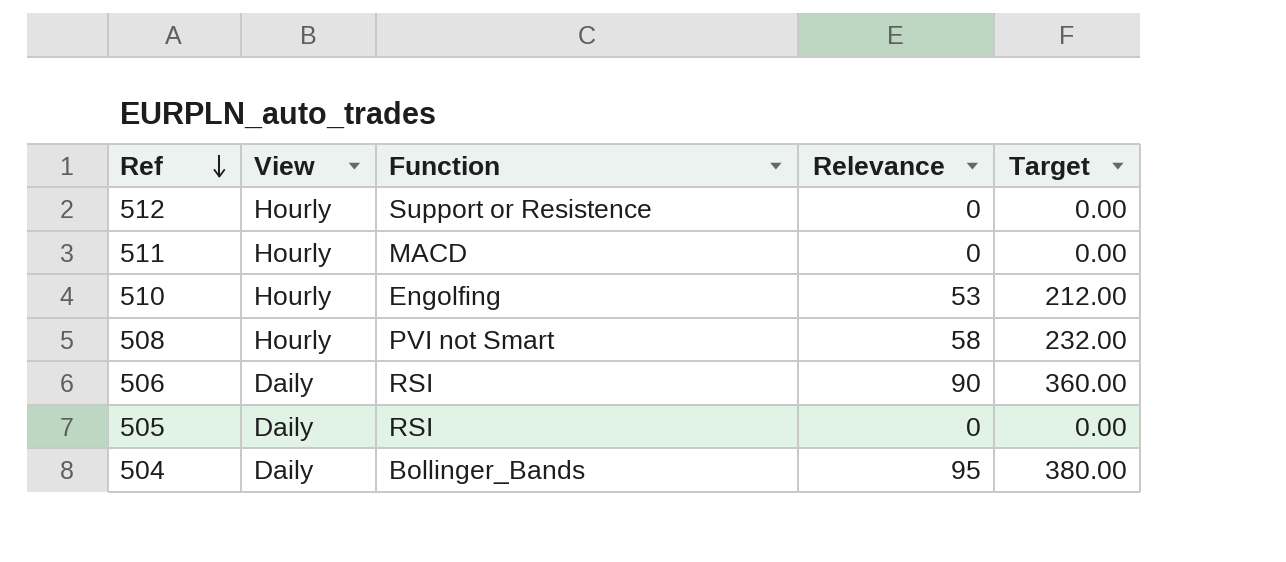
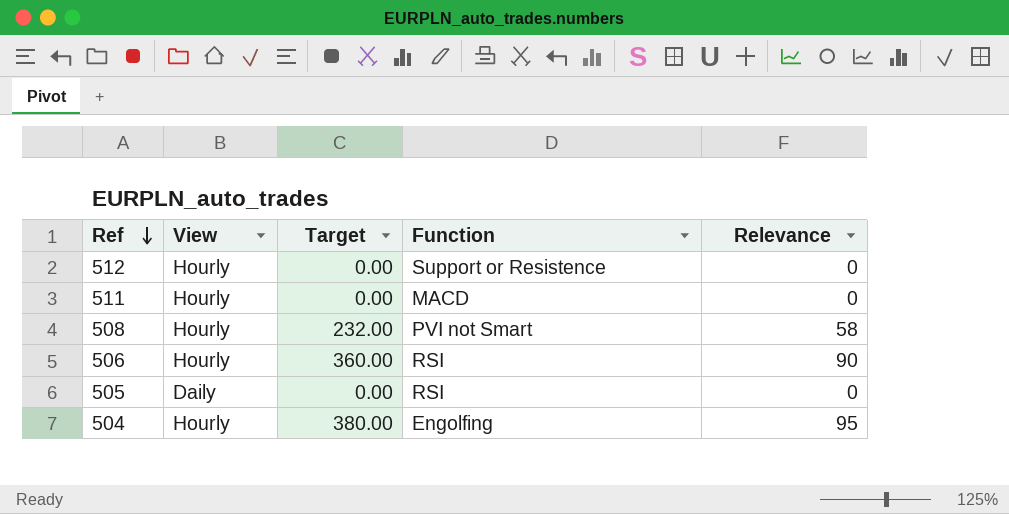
column Target | position: 5 -> 3
row 510: Hourly | Engolfing | 53 | 212.00 -> none
506 | View: Daily -> Hourly
504 | View: Daily -> Hourly
504 | Function: Bollinger_Bands -> Engolfing

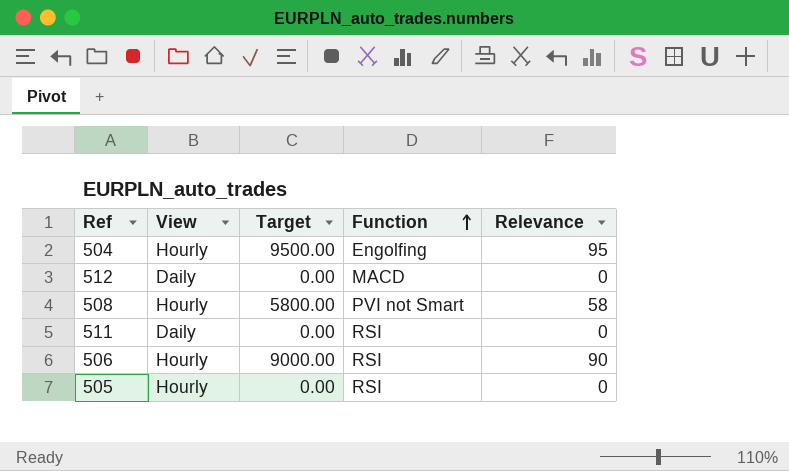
row order: Ref descending -> Function ascending
column Target | formula: [Relevance] * 4 -> [Relevance] * 100
512 | View: Hourly -> Daily
512 | Function: Support or Resistence -> MACD
511 | View: Hourly -> Daily
511 | Function: MACD -> RSI
505 | View: Daily -> Hourly

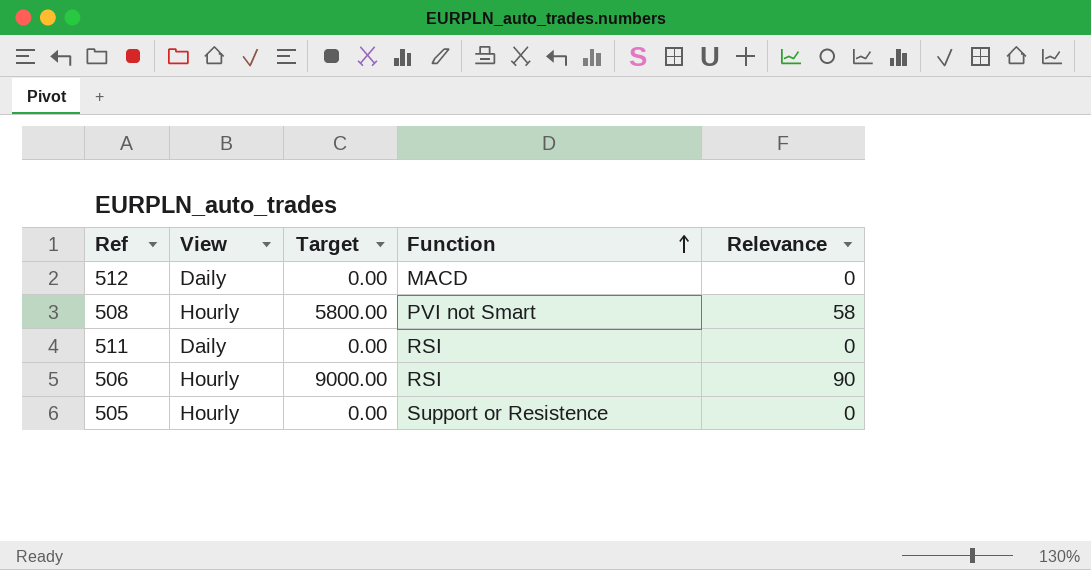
row 504: Hourly | 9500.00 | Engolfing | 95 -> none
505 | Function: RSI -> Support or Resistence

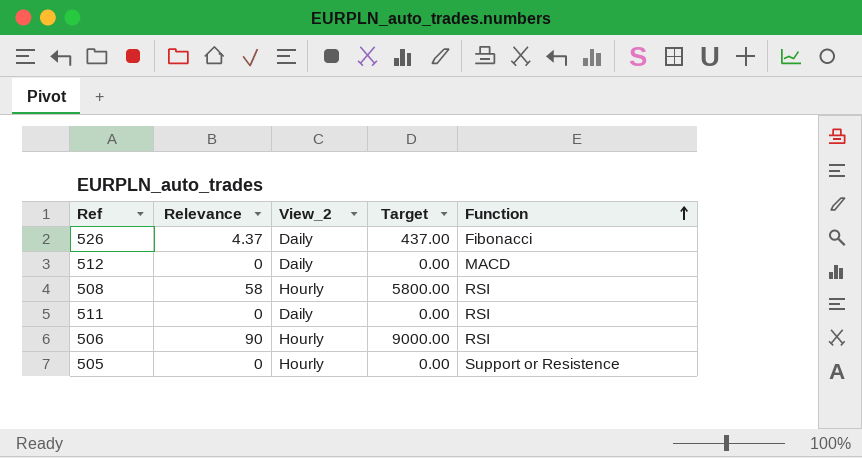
column Relevance | position: 5 -> 2
column name: View -> View_2
row 526: none -> 4.37 | Daily | 437.00 | Fibonacci
508 | Function: PVI not Smart -> RSI

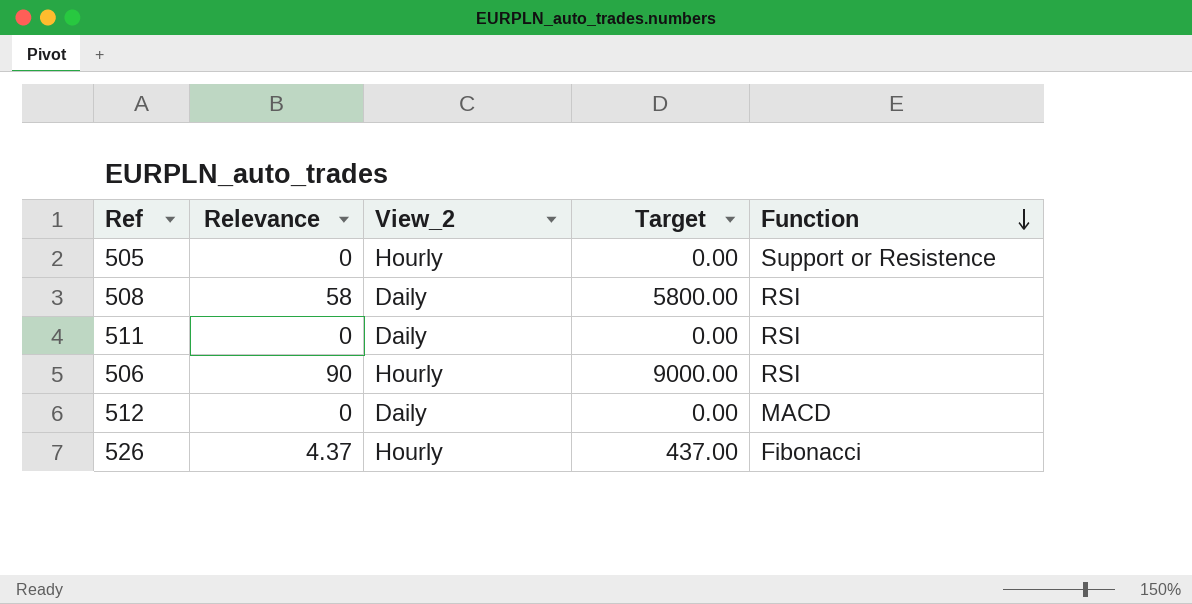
row order: Function ascending -> Function descending
508 | View_2: Hourly -> Daily
526 | View_2: Daily -> Hourly

